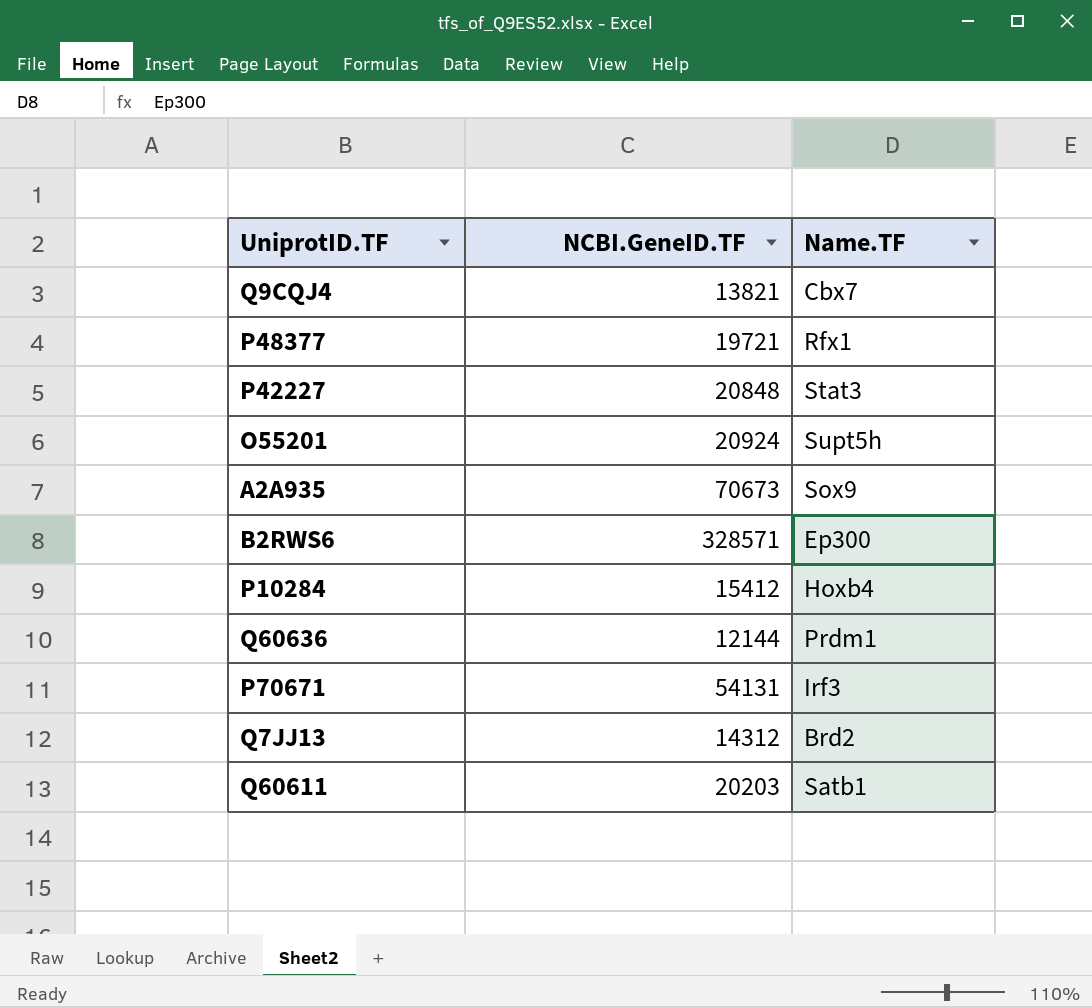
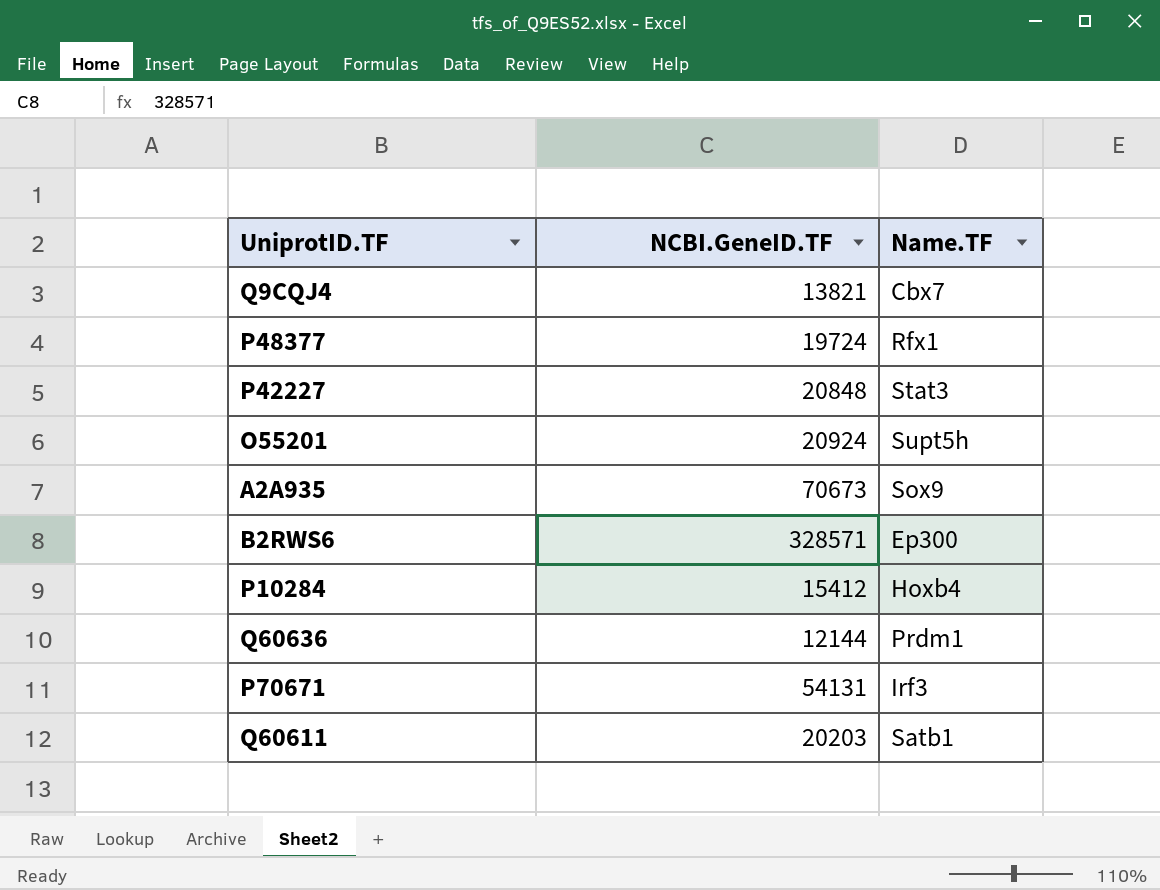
row Q7JJ13: 14312 | Brd2 -> none
P48377 | NCBI.GeneID.TF: 19721 -> 19724

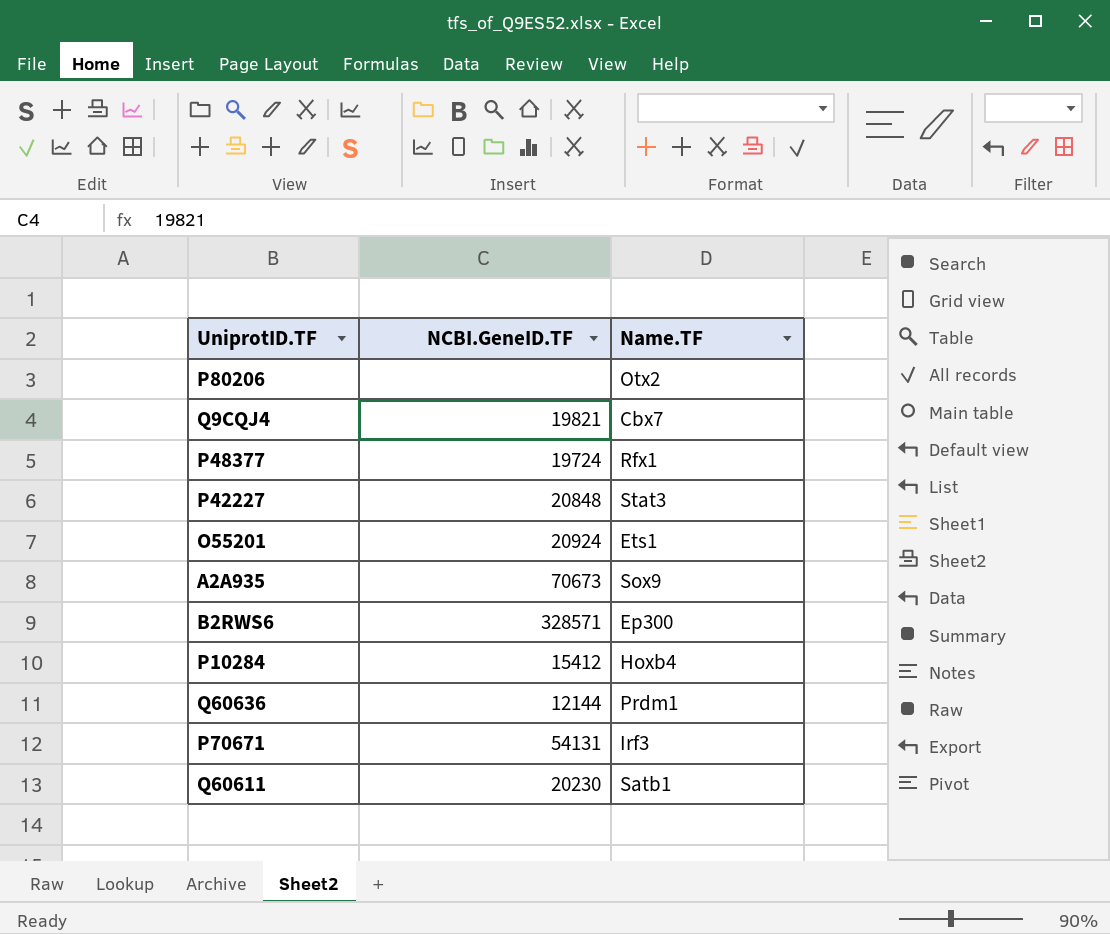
row P80206: none -> none | Otx2
Q9CQJ4 | NCBI.GeneID.TF: 13821 -> 19821
O55201 | Name.TF: Supt5h -> Ets1
Q60611 | NCBI.GeneID.TF: 20203 -> 20230

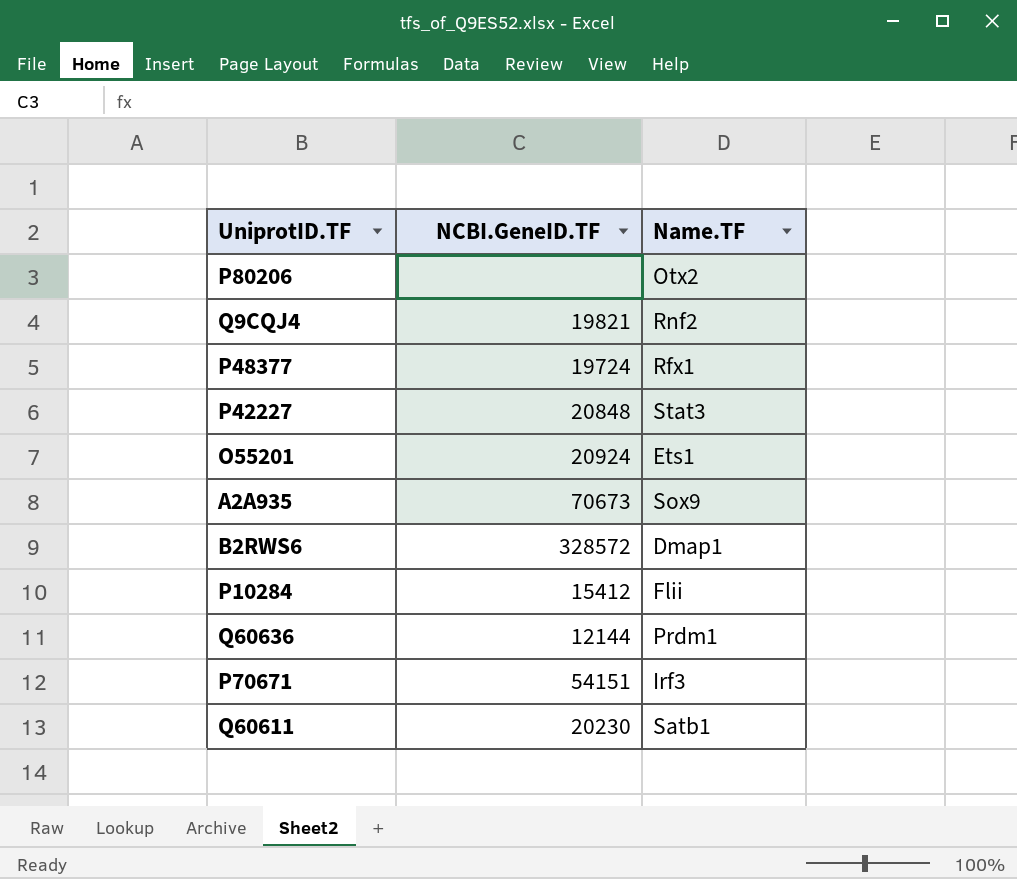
Q9CQJ4 | Name.TF: Cbx7 -> Rnf2
B2RWS6 | NCBI.GeneID.TF: 328571 -> 328572
B2RWS6 | Name.TF: Ep300 -> Dmap1
P10284 | Name.TF: Hoxb4 -> Flii
P70671 | NCBI.GeneID.TF: 54131 -> 54151

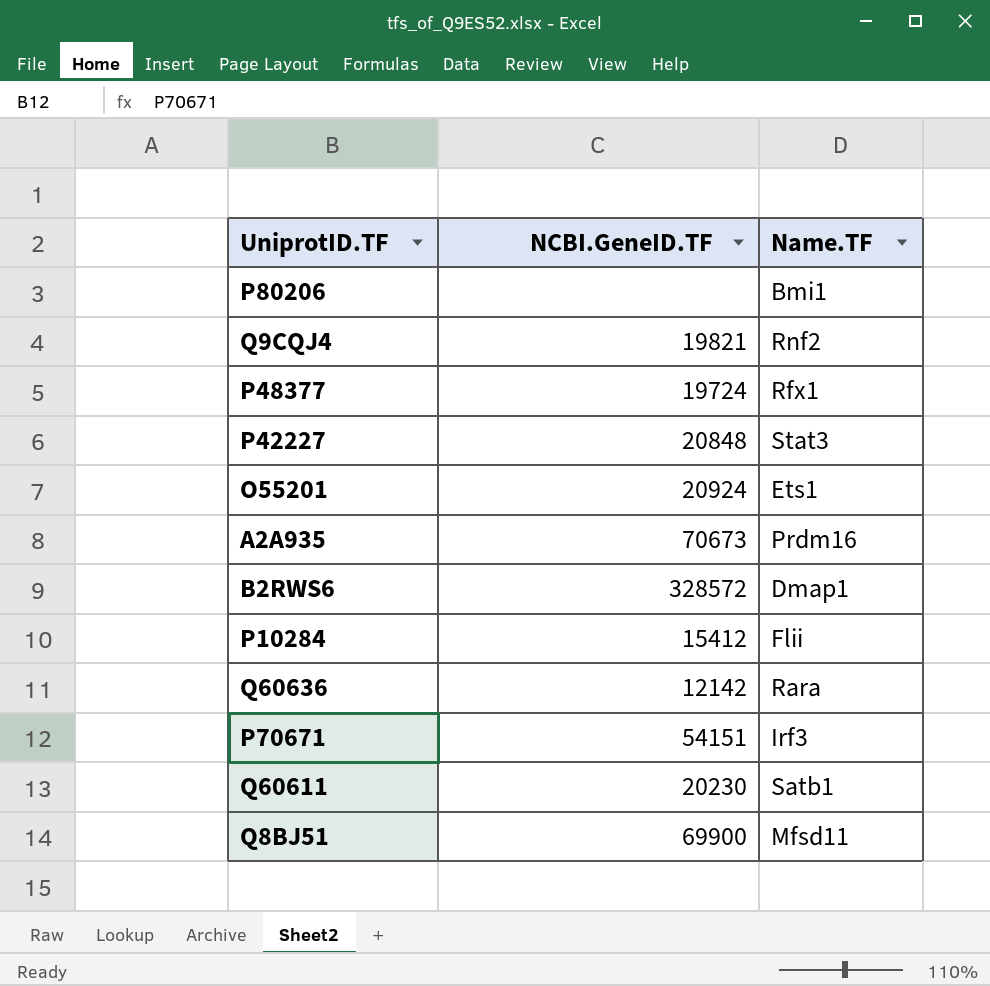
P80206 | Name.TF: Otx2 -> Bmi1
A2A935 | Name.TF: Sox9 -> Prdm16
Q60636 | NCBI.GeneID.TF: 12144 -> 12142
Q60636 | Name.TF: Prdm1 -> Rara
row Q8BJ51: none -> 69900 | Mfsd11

